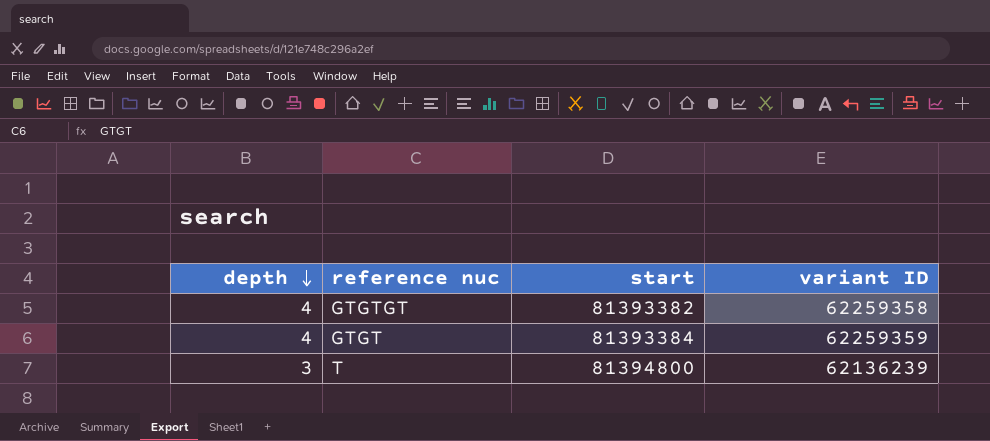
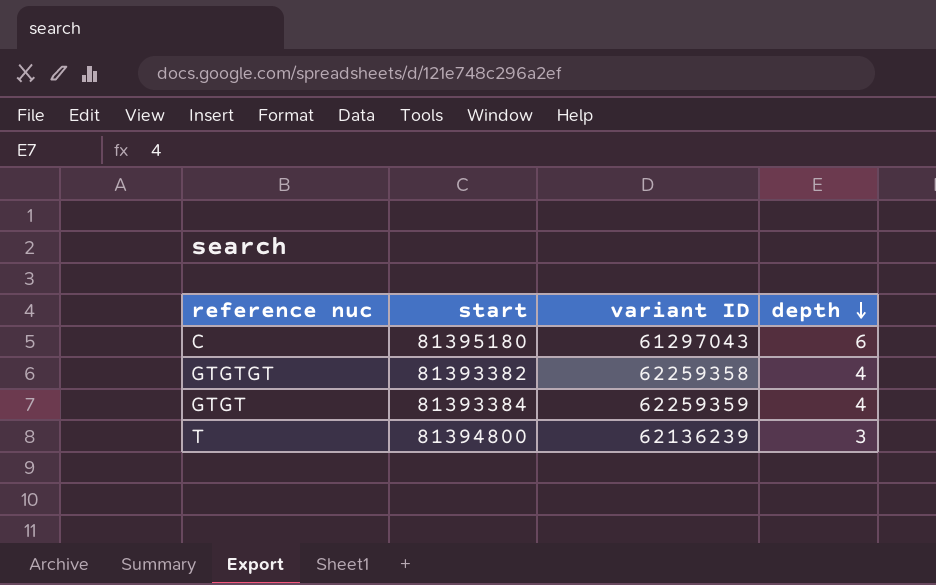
column depth | position: 1 -> 4
row C: none -> 81395180 | 61297043 | 6

